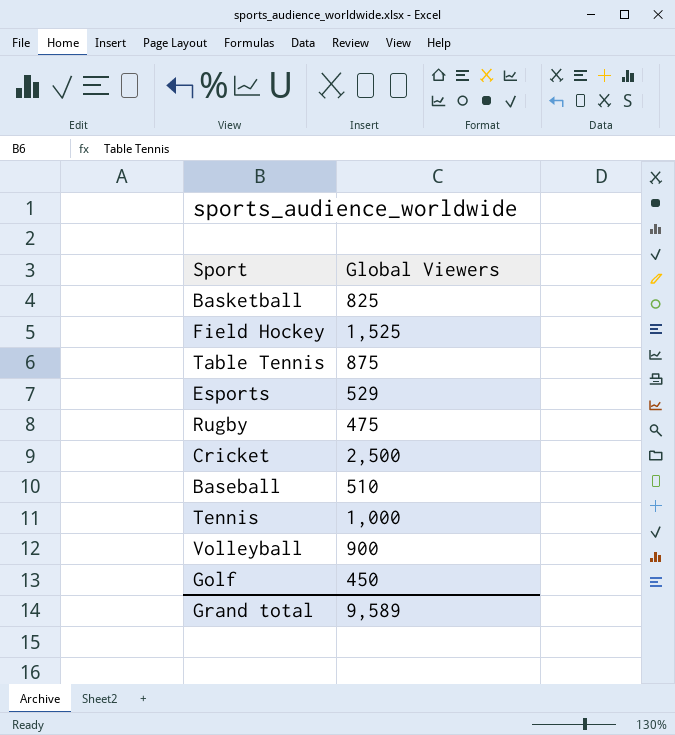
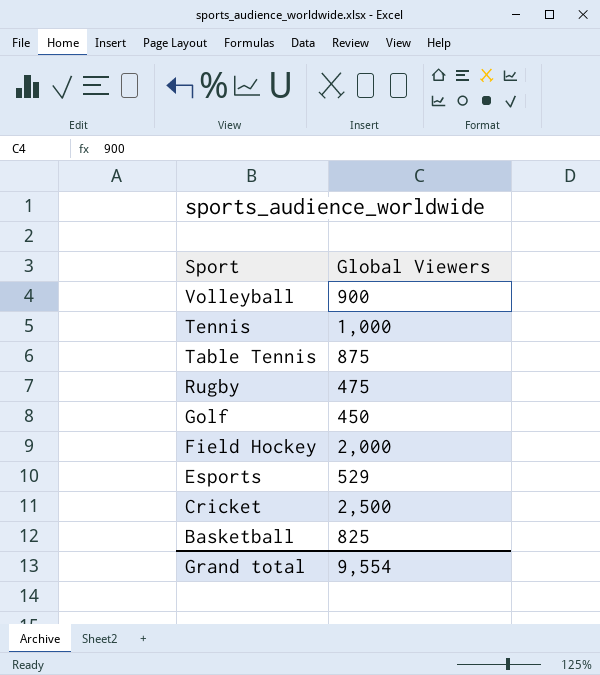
row order: none -> Sport descending
row Baseball: 510 -> none
Field Hockey | Global Viewers: 1,525 -> 2,000
Grand total | Global Viewers: 9,589 -> 9,554

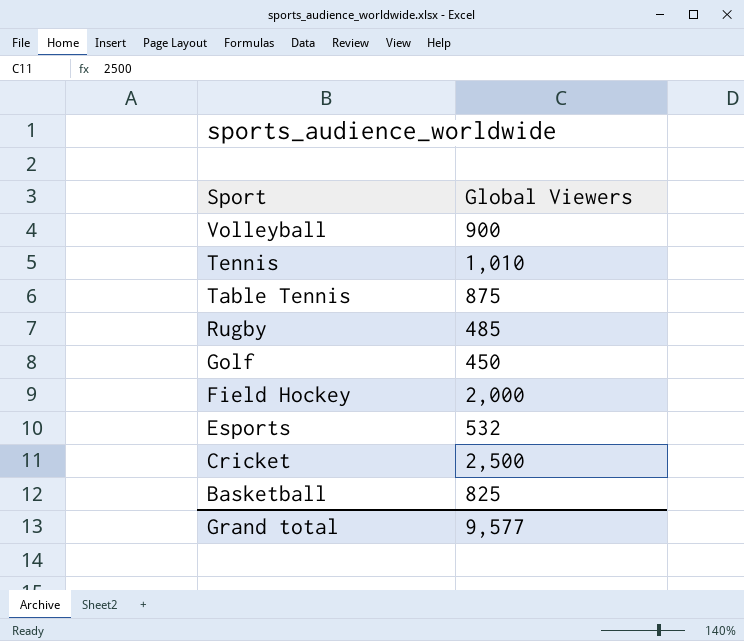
Tennis | Global Viewers: 1,000 -> 1,010
Rugby | Global Viewers: 475 -> 485
Esports | Global Viewers: 529 -> 532
Grand total | Global Viewers: 9,554 -> 9,577

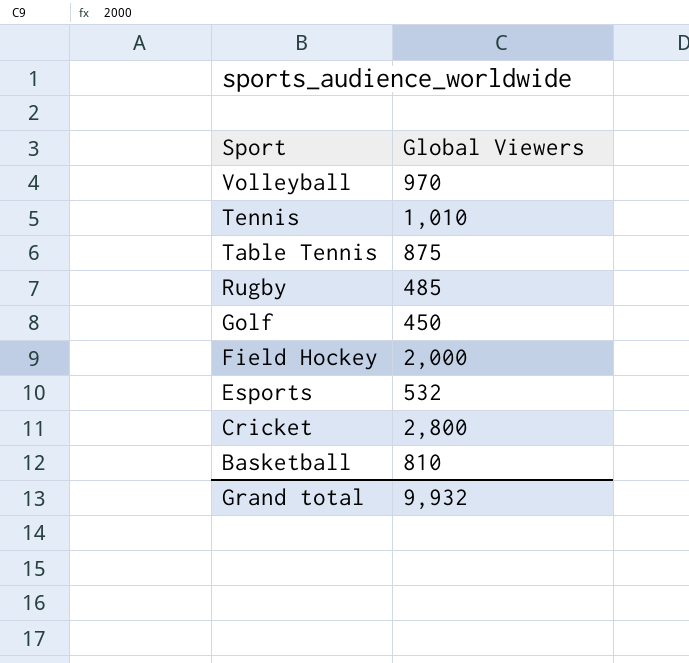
Volleyball | Global Viewers: 900 -> 970
Cricket | Global Viewers: 2,500 -> 2,800
Basketball | Global Viewers: 825 -> 810
Grand total | Global Viewers: 9,577 -> 9,932

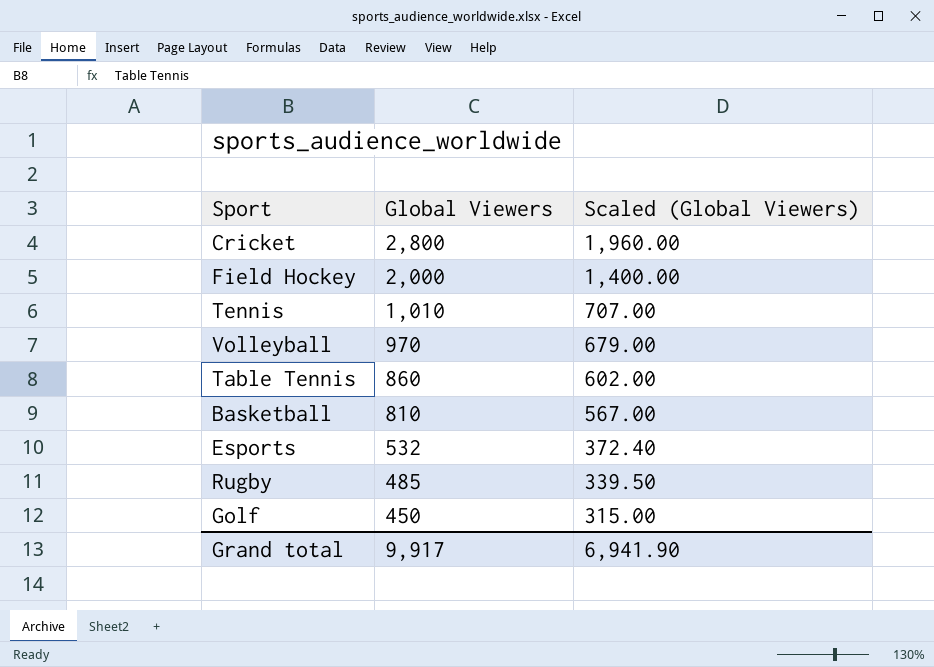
row order: Sport descending -> Global Viewers descending
column Scaled (Global Viewers) | formula: none -> [Global Viewers] * 0.7
Table Tennis | Global Viewers: 875 -> 860
Grand total | Global Viewers: 9,932 -> 9,917

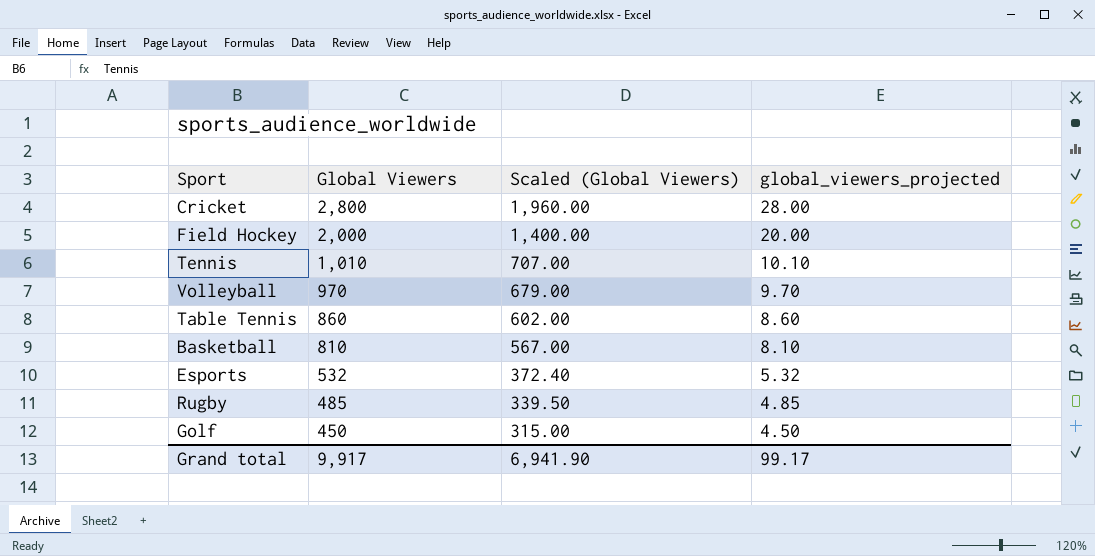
column global_viewers_projected | formula: none -> [Global Viewers] * 0.01

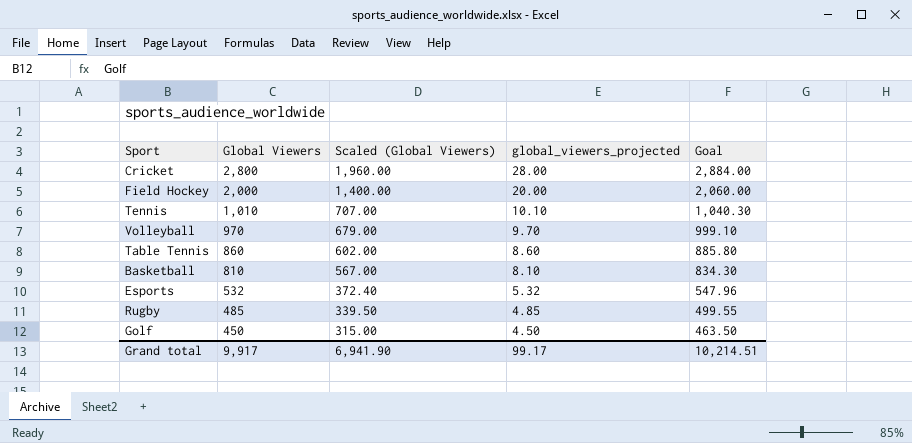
column Goal | formula: none -> [Global Viewers] * 1.03

